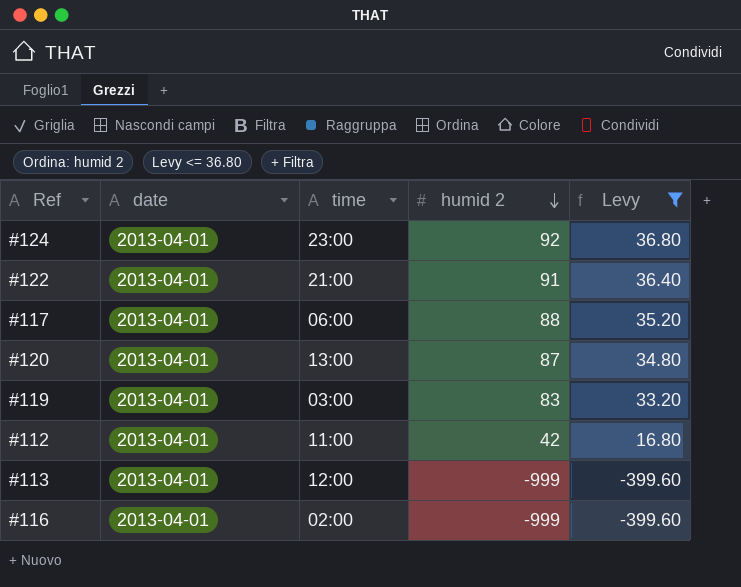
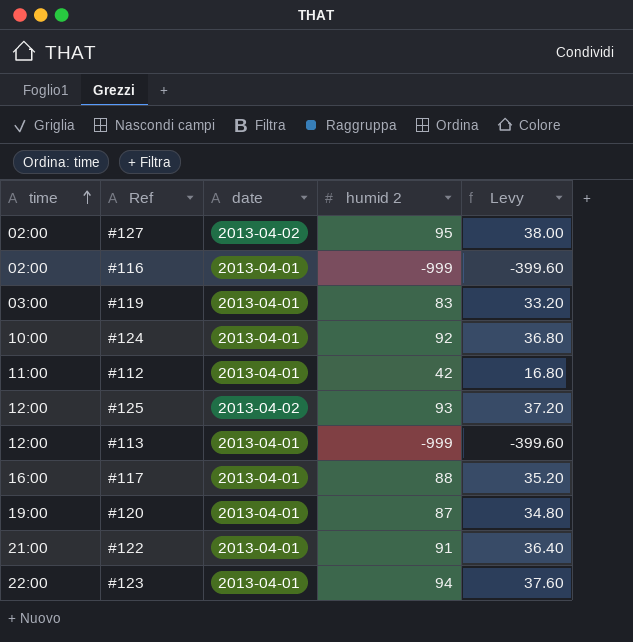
filter: Levy <= 36.80 -> none
row order: humid 2 descending -> time ascending
column time | position: 3 -> 1
#124 | time: 23:00 -> 10:00
#117 | time: 06:00 -> 16:00
#120 | time: 13:00 -> 19:00

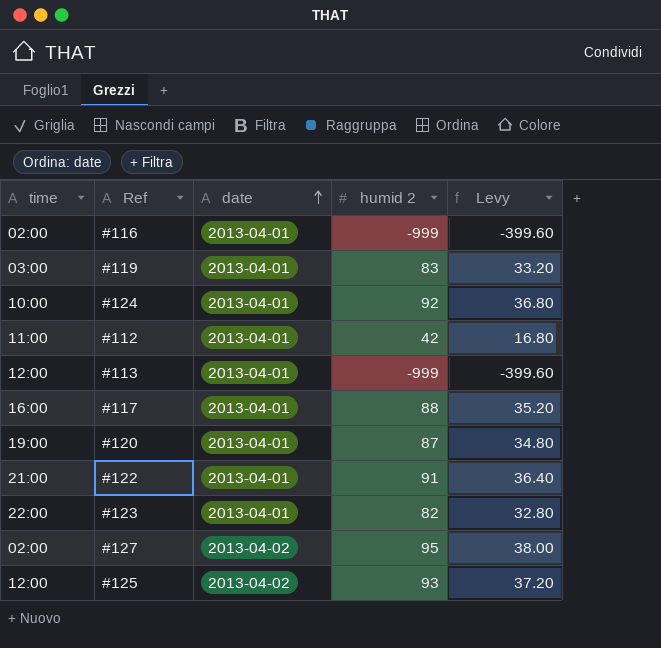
row order: time ascending -> date ascending
#123 | humid 2: 94 -> 82
#123 | Levy: 37.60 -> 32.80

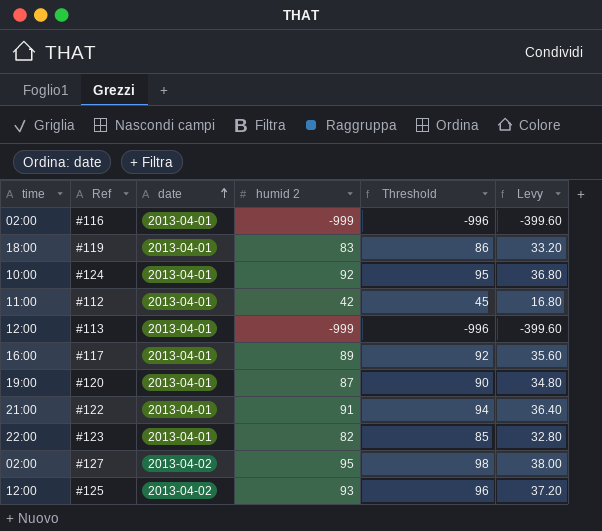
column Threshold | formula: none -> [humid 2] + 3
#119 | time: 03:00 -> 18:00
#117 | humid 2: 88 -> 89
#117 | Levy: 35.20 -> 35.60

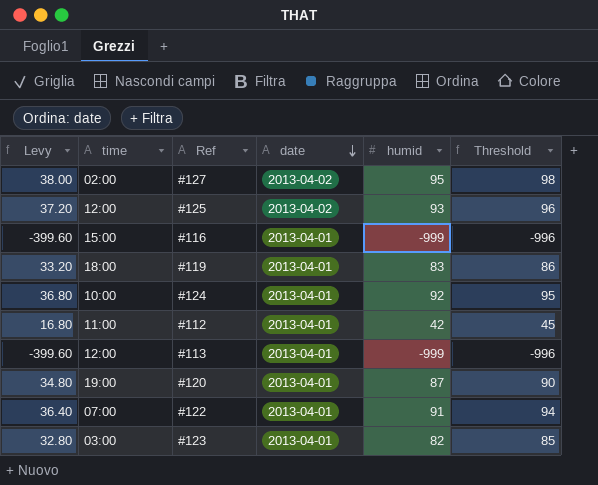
row order: date ascending -> date descending
column Levy | position: 6 -> 1
column name: humid 2 -> humid
row #117: 16:00 | 2013-04-01 | 89 | 92 | 35.60 -> none
#116 | time: 02:00 -> 15:00
#122 | time: 21:00 -> 07:00
#123 | time: 22:00 -> 03:00

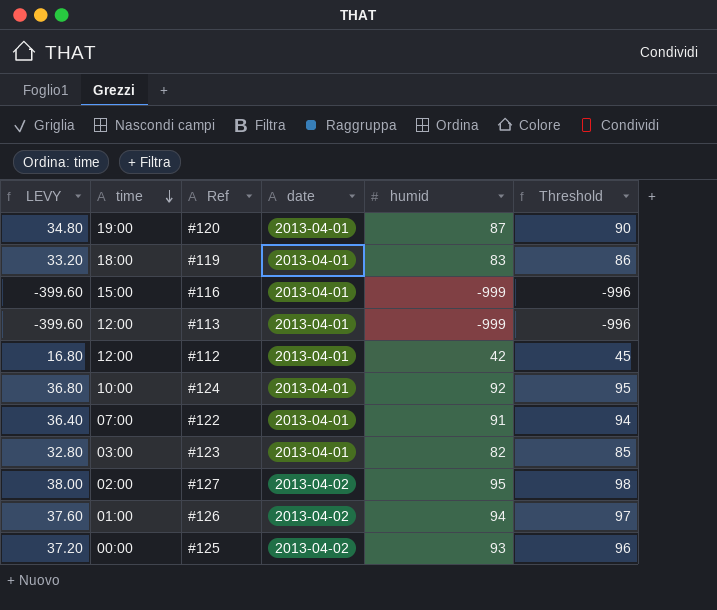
row order: date descending -> time descending
column name: Levy -> LEVY
#112 | time: 11:00 -> 12:00
row #126: none -> 37.60 | 01:00 | 2013-04-02 | 94 | 97
#125 | time: 12:00 -> 00:00

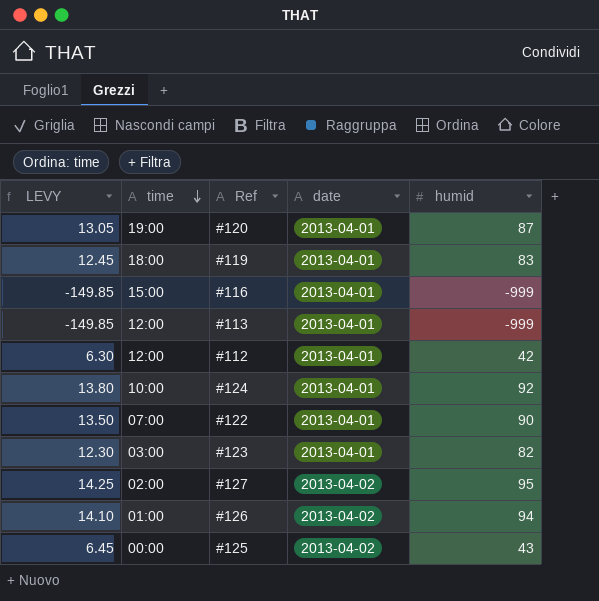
column Threshold | formula: [humid] + 3 -> none
column LEVY | formula: [humid] * 0.4 -> [humid] * 0.15
#122 | humid: 91 -> 90
#125 | humid: 93 -> 43

